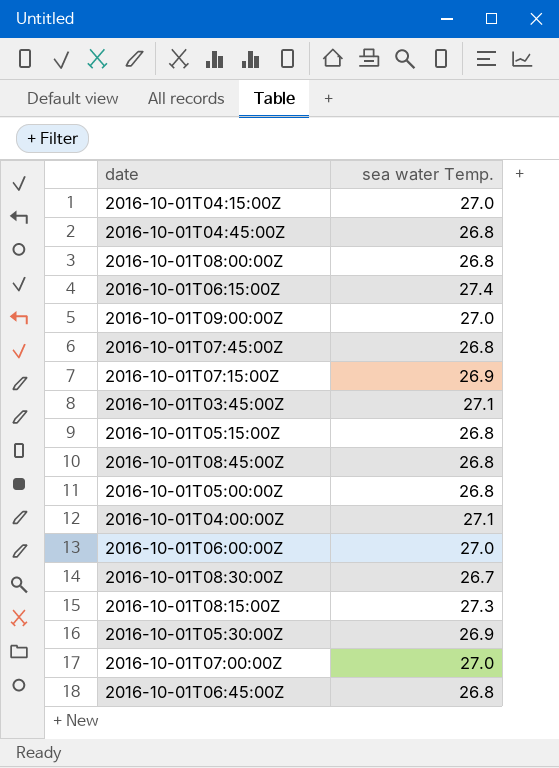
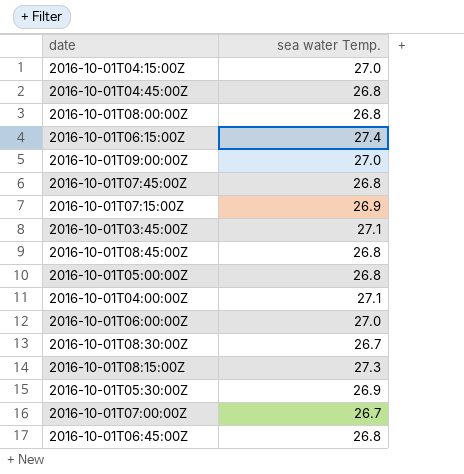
row 2016-10-01T05:15:00Z: 26.8 -> none
2016-10-01T07:00:00Z | sea water Temp.: 27.0 -> 26.7

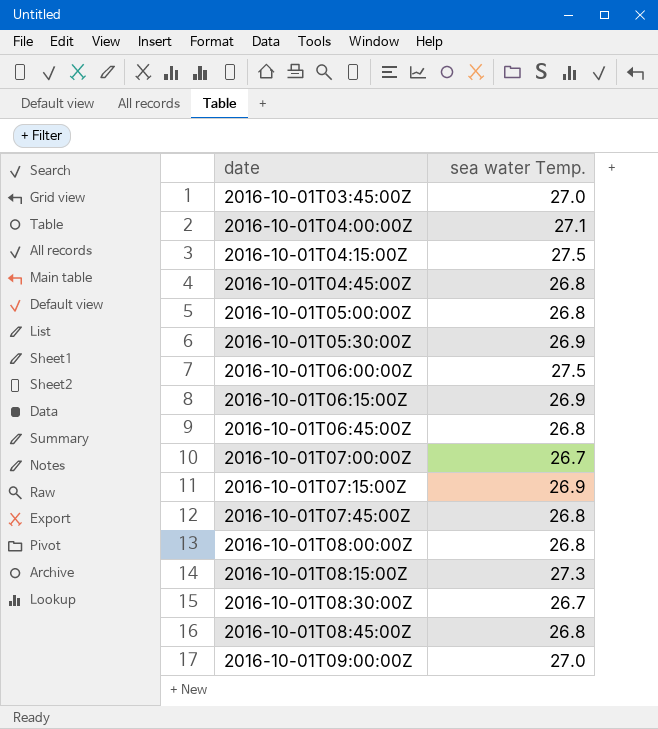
row order: none -> date ascending
2016-10-01T03:45:00Z | sea water Temp.: 27.1 -> 27.0
2016-10-01T04:15:00Z | sea water Temp.: 27.0 -> 27.5
2016-10-01T06:00:00Z | sea water Temp.: 27.0 -> 27.5
2016-10-01T06:15:00Z | sea water Temp.: 27.4 -> 26.9

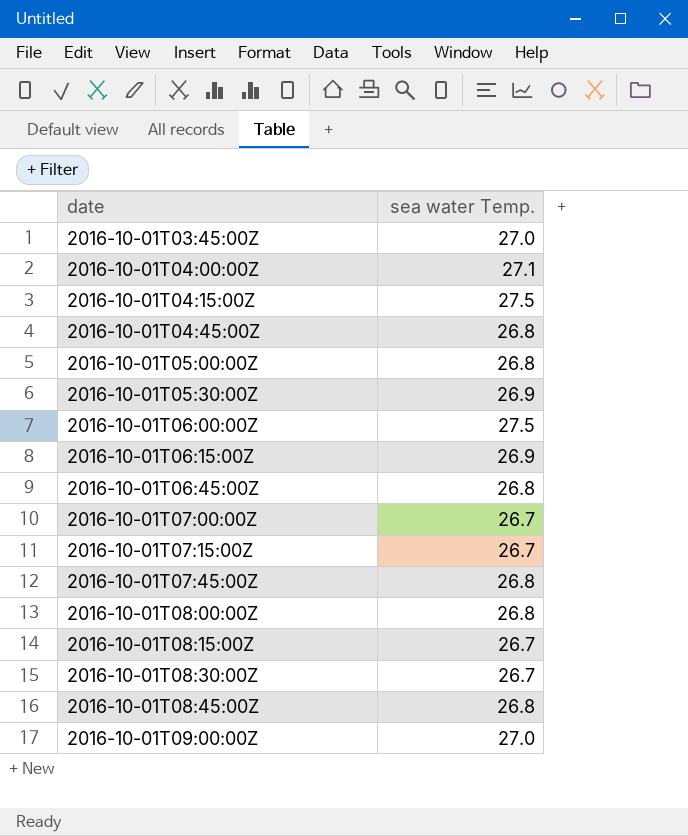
2016-10-01T07:15:00Z | sea water Temp.: 26.9 -> 26.7
2016-10-01T08:15:00Z | sea water Temp.: 27.3 -> 26.7

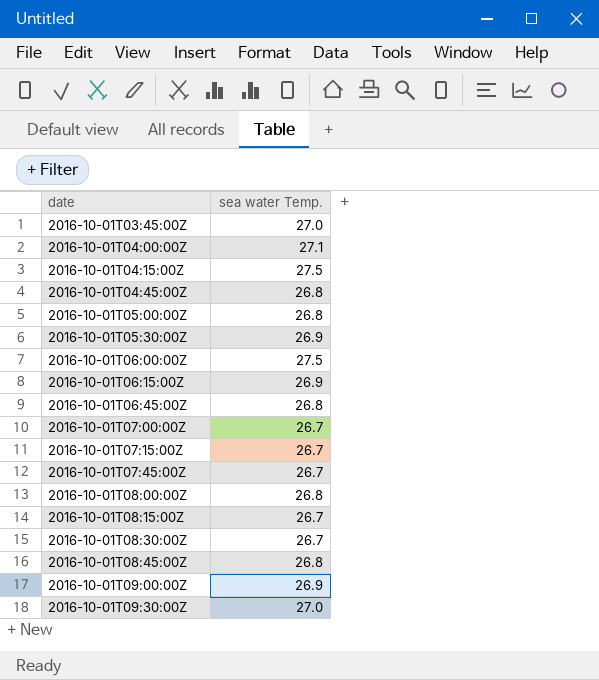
2016-10-01T07:45:00Z | sea water Temp.: 26.8 -> 26.7
2016-10-01T09:00:00Z | sea water Temp.: 27.0 -> 26.9
row 2016-10-01T09:30:00Z: none -> 27.0

